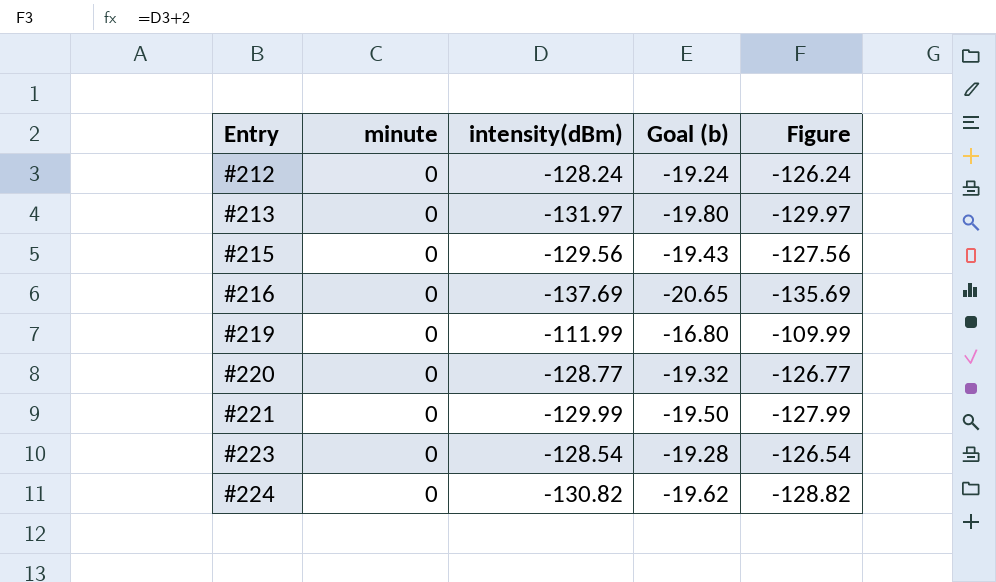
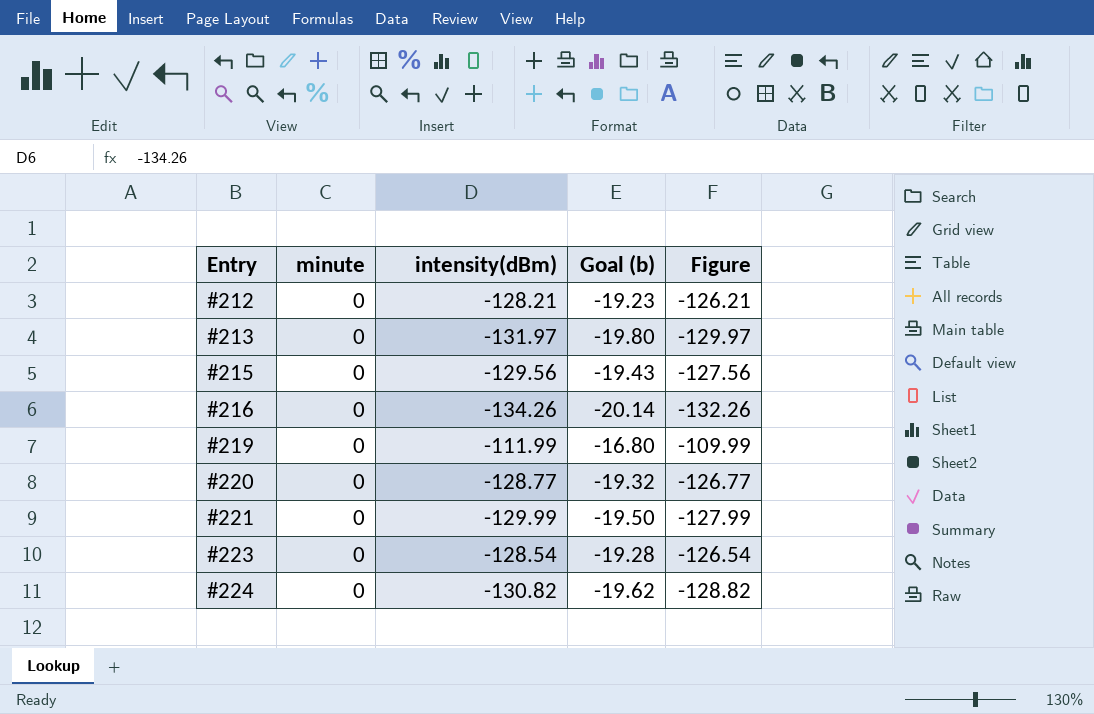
#212 | intensity(dBm): -128.24 -> -128.21
#212 | Goal (b): -19.24 -> -19.23
#212 | Figure: -126.24 -> -126.21
#216 | intensity(dBm): -137.69 -> -134.26
#216 | Goal (b): -20.65 -> -20.14
#216 | Figure: -135.69 -> -132.26

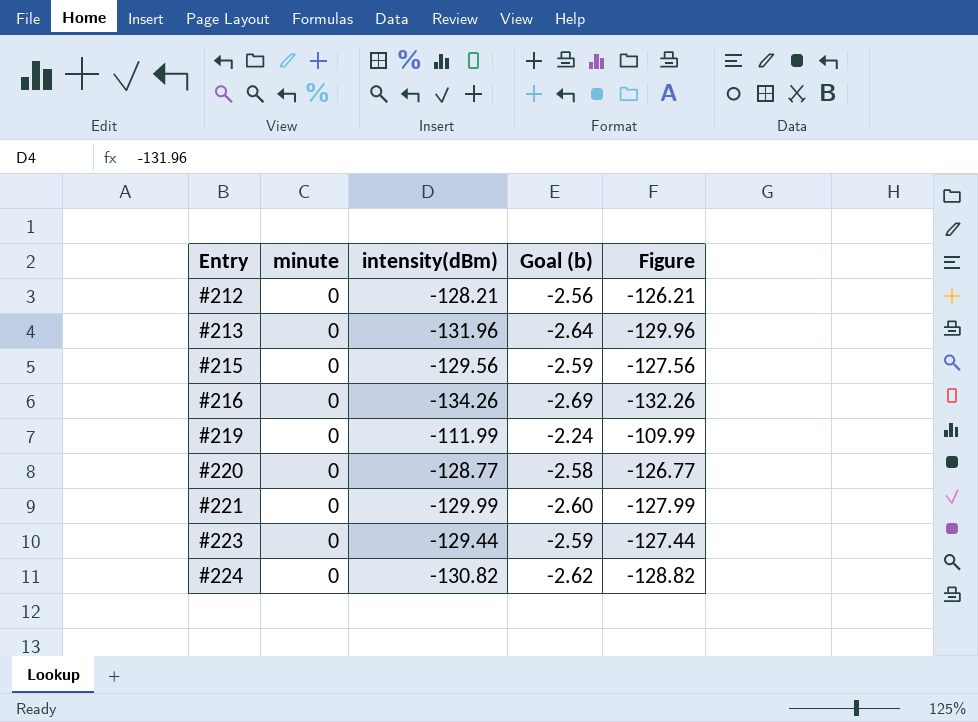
column Goal (b) | formula: [intensity(dBm)] * 0.15 -> [intensity(dBm)] * 0.02
#213 | intensity(dBm): -131.97 -> -131.96
#213 | Figure: -129.97 -> -129.96
#223 | intensity(dBm): -128.54 -> -129.44
#223 | Figure: -126.54 -> -127.44

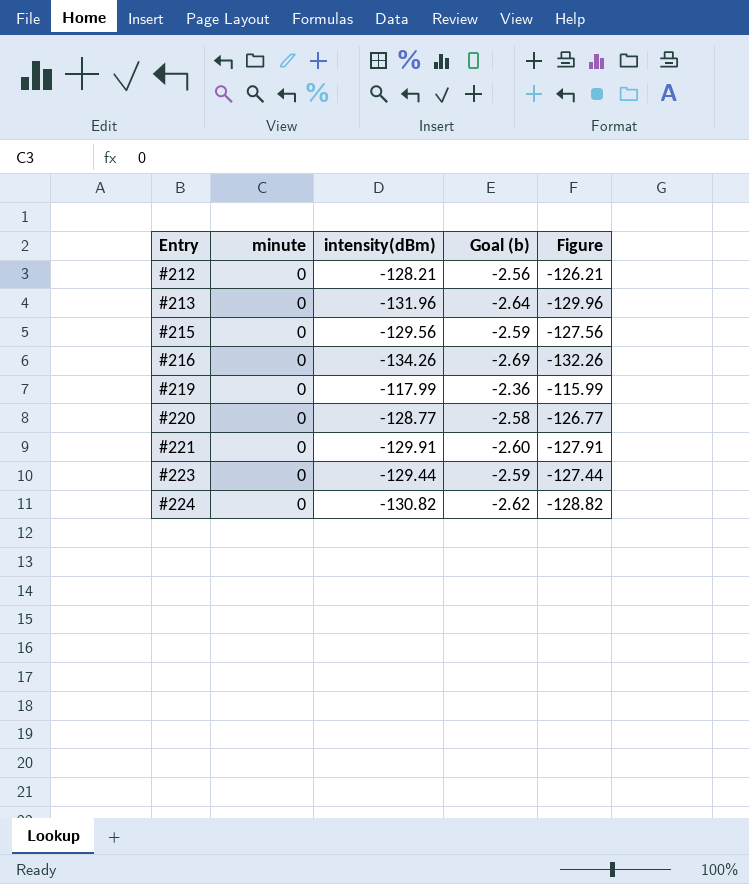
#219 | intensity(dBm): -111.99 -> -117.99
#219 | Goal (b): -2.24 -> -2.36
#219 | Figure: -109.99 -> -115.99
#221 | intensity(dBm): -129.99 -> -129.91
#221 | Figure: -127.99 -> -127.91

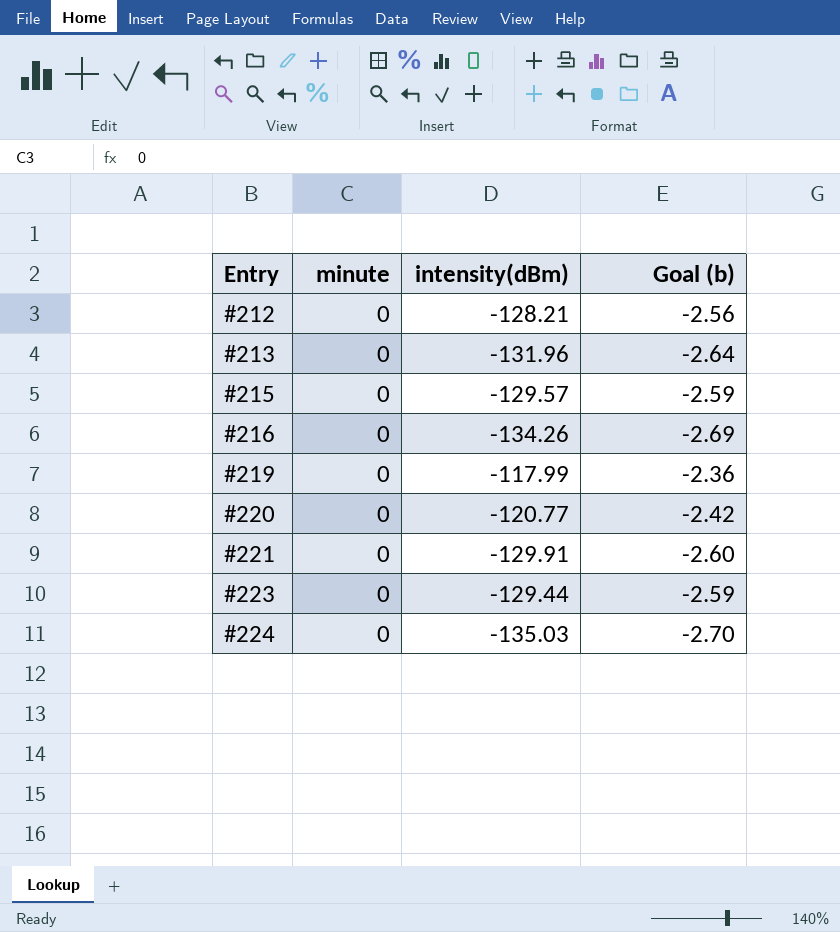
column Figure | formula: [intensity(dBm)] + 2 -> none
#215 | intensity(dBm): -129.56 -> -129.57
#220 | intensity(dBm): -128.77 -> -120.77
#220 | Goal (b): -2.58 -> -2.42
#224 | intensity(dBm): -130.82 -> -135.03
#224 | Goal (b): -2.62 -> -2.70

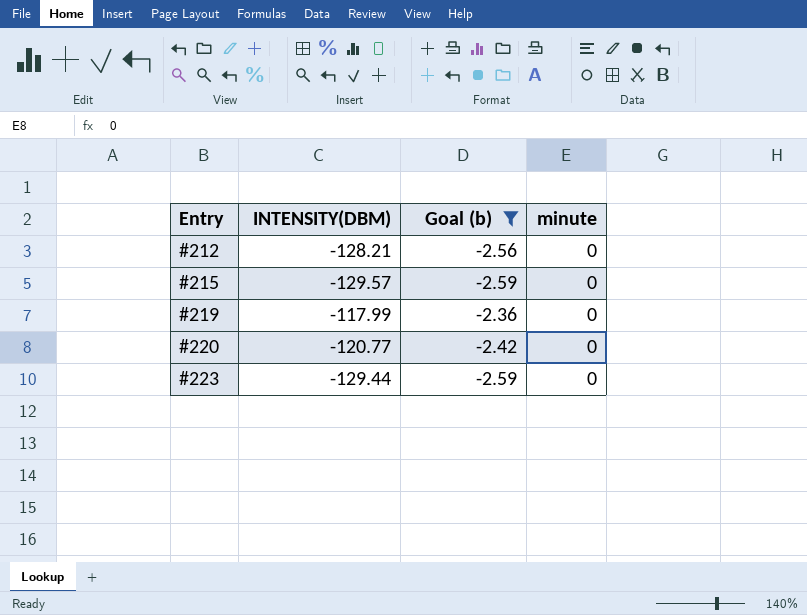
filter: none -> Goal (b) >= -2.59
column name: intensity(dBm) -> INTENSITY(DBM)
column minute | position: 2 -> 4

